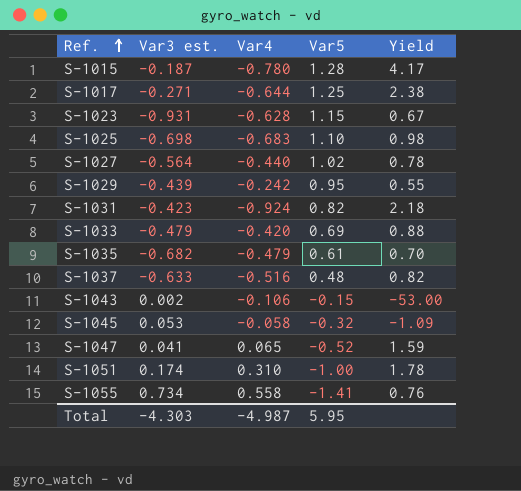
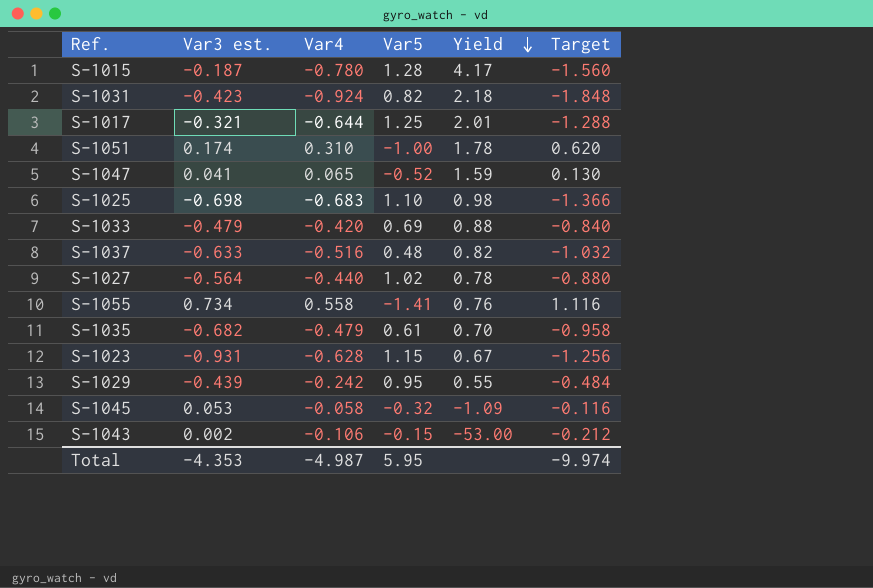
row order: Ref. ascending -> Yield descending
column Target | formula: none -> [Var4] * 2
S-1017 | Var3 est.: -0.271 -> -0.321
S-1017 | Yield: 2.38 -> 2.01
Total | Var3 est.: -4.303 -> -4.353

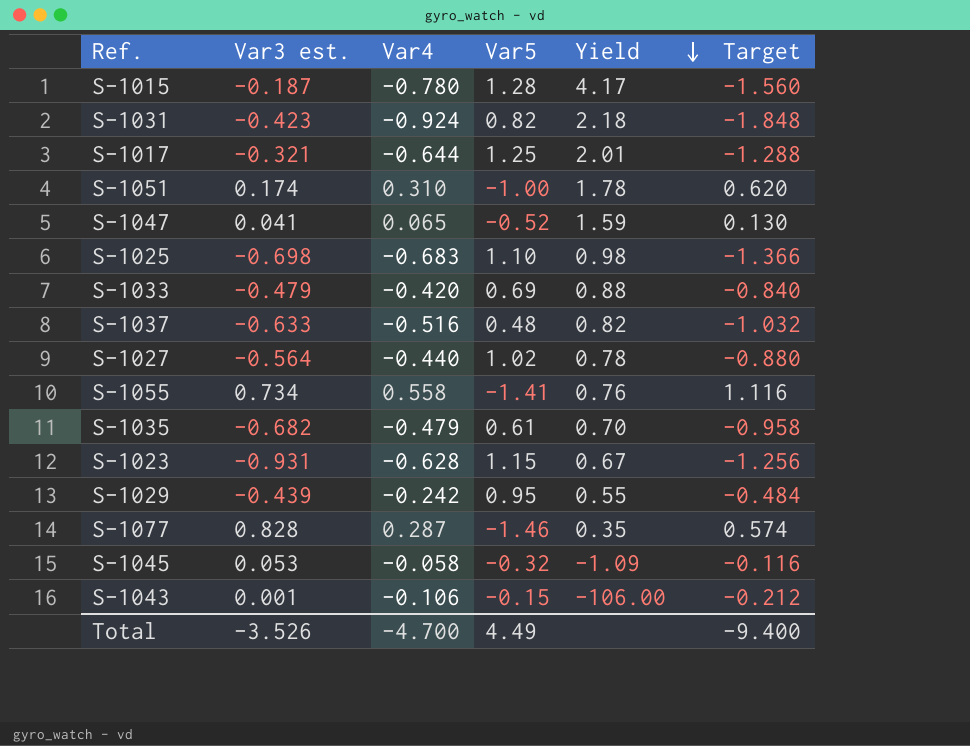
row S-1077: none -> 0.828 | 0.287 | -1.46 | 0.35 | 0.574
S-1043 | Var3 est.: 0.002 -> 0.001
S-1043 | Yield: -53.00 -> -106.00
Total | Var3 est.: -4.353 -> -3.526
Total | Var4: -4.987 -> -4.700
Total | Var5: 5.95 -> 4.49
Total | Target: -9.974 -> -9.400

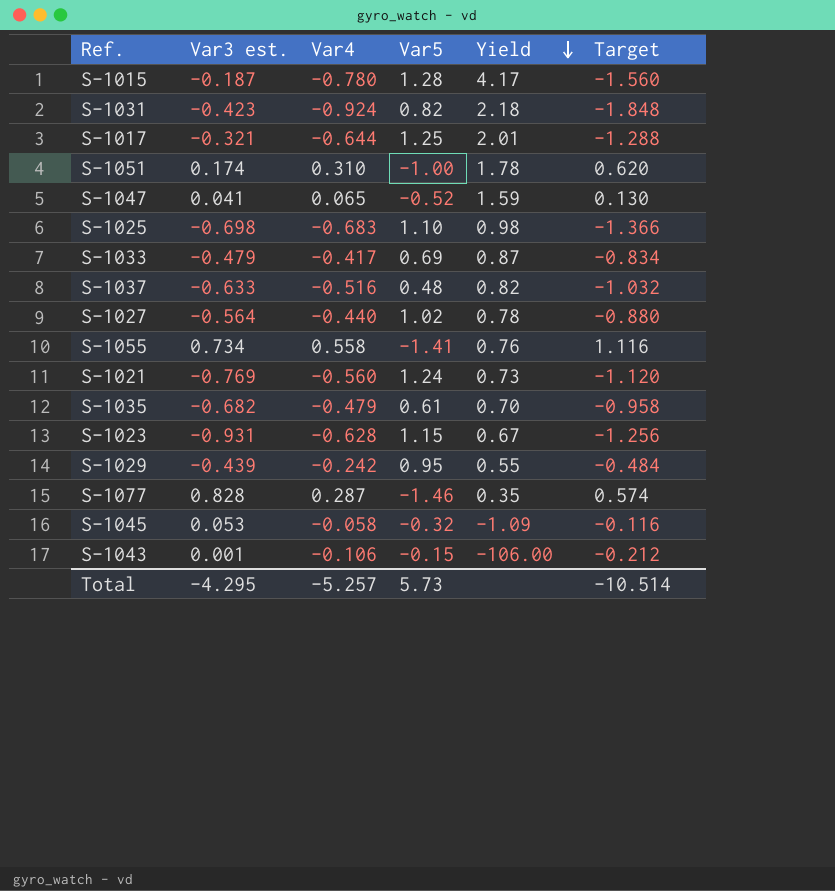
S-1033 | Var4: -0.420 -> -0.417
S-1033 | Yield: 0.88 -> 0.87
S-1033 | Target: -0.840 -> -0.834
row S-1021: none -> -0.769 | -0.560 | 1.24 | 0.73 | -1.120
Total | Var3 est.: -3.526 -> -4.295
Total | Var4: -4.700 -> -5.257
Total | Var5: 4.49 -> 5.73
Total | Target: -9.400 -> -10.514

